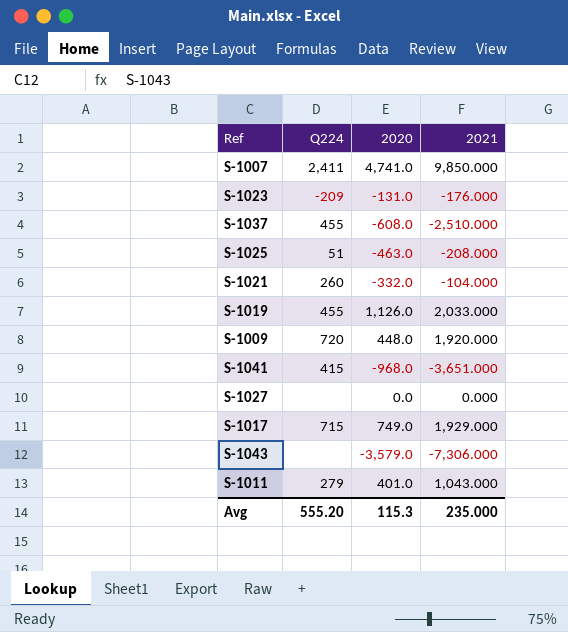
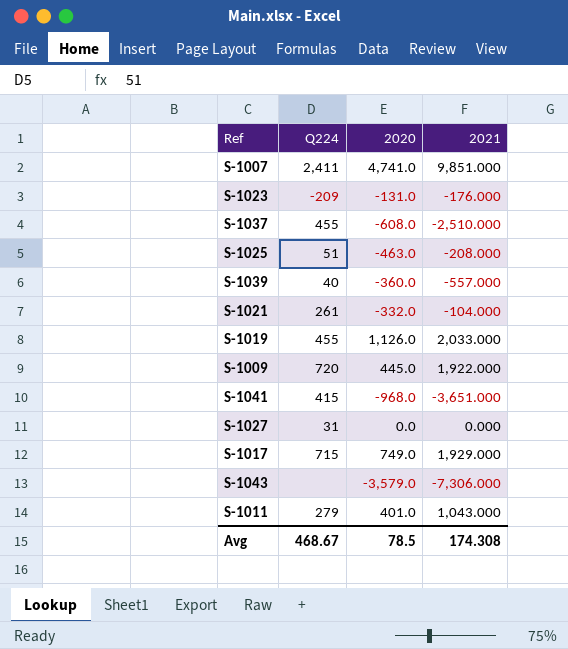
S-1007 | 2021: 9,850.000 -> 9,851.000
row S-1039: none -> 40 | -360.0 | -557.000
S-1021 | Q224: 260 -> 261
S-1009 | 2020: 448.0 -> 445.0
S-1009 | 2021: 1,920.000 -> 1,922.000
S-1027 | Q224: none -> 31
Avg | Q224: 555.20 -> 468.67
Avg | 2020: 115.3 -> 78.5
Avg | 2021: 235.000 -> 174.308

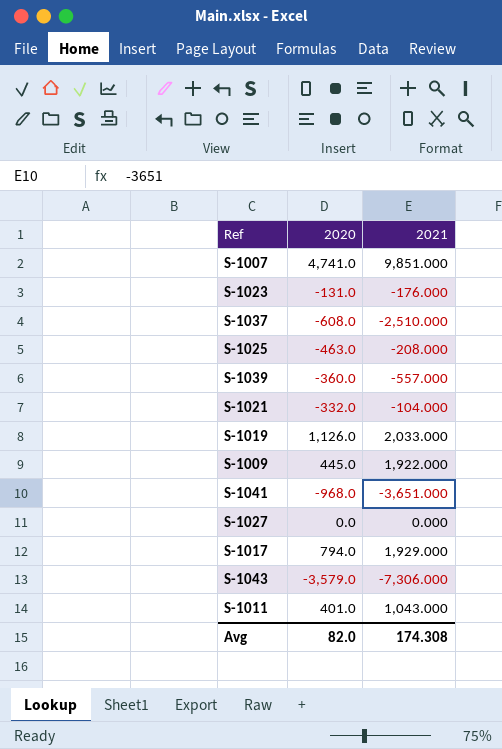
column Q224 | position: 2 -> none
S-1017 | 2020: 749.0 -> 794.0
Avg | 2020: 78.5 -> 82.0

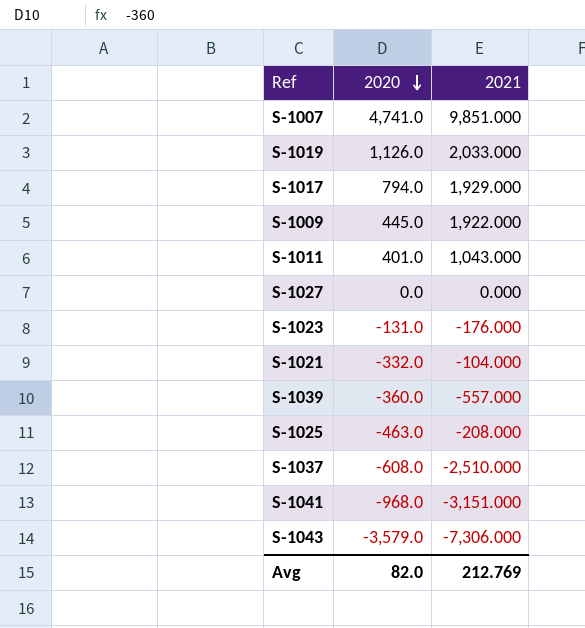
row order: none -> 2020 descending
S-1041 | 2021: -3,651.000 -> -3,151.000
Avg | 2021: 174.308 -> 212.769

